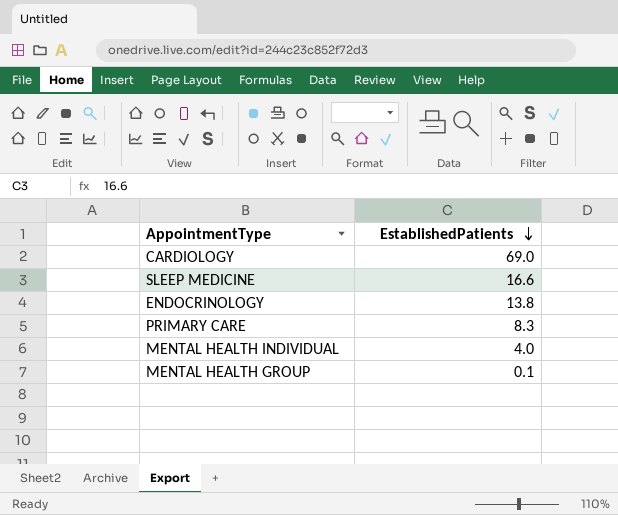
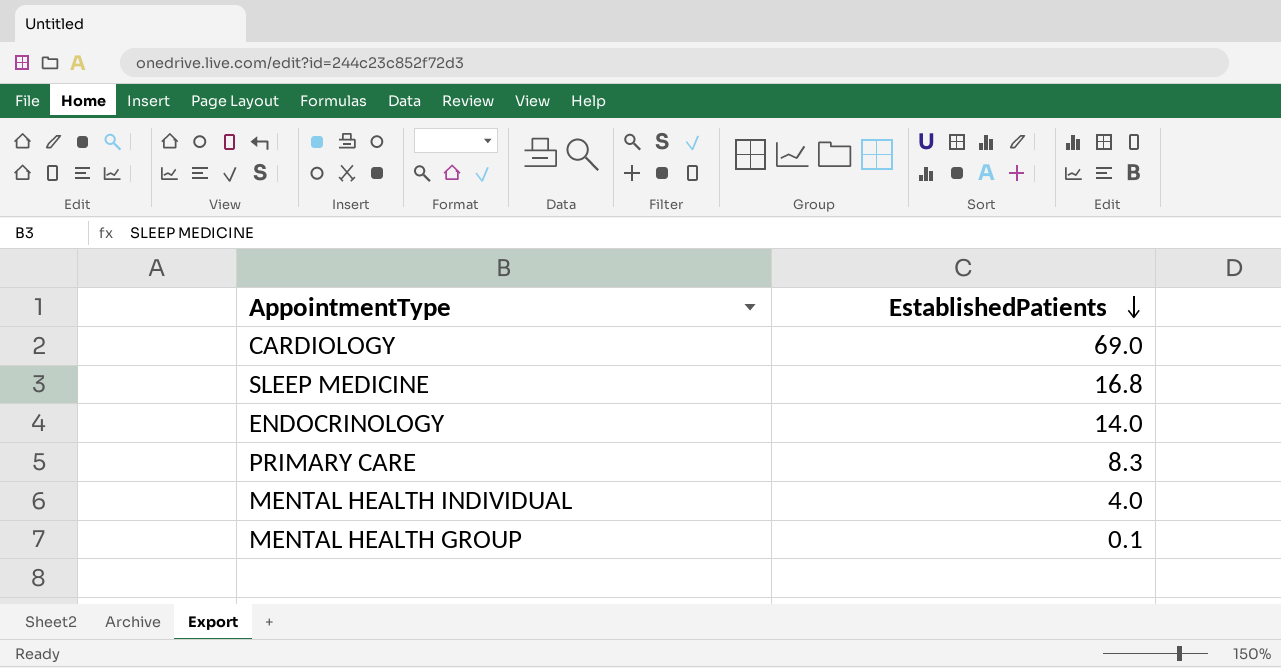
SLEEP MEDICINE | EstablishedPatients: 16.6 -> 16.8
ENDOCRINOLOGY | EstablishedPatients: 13.8 -> 14.0

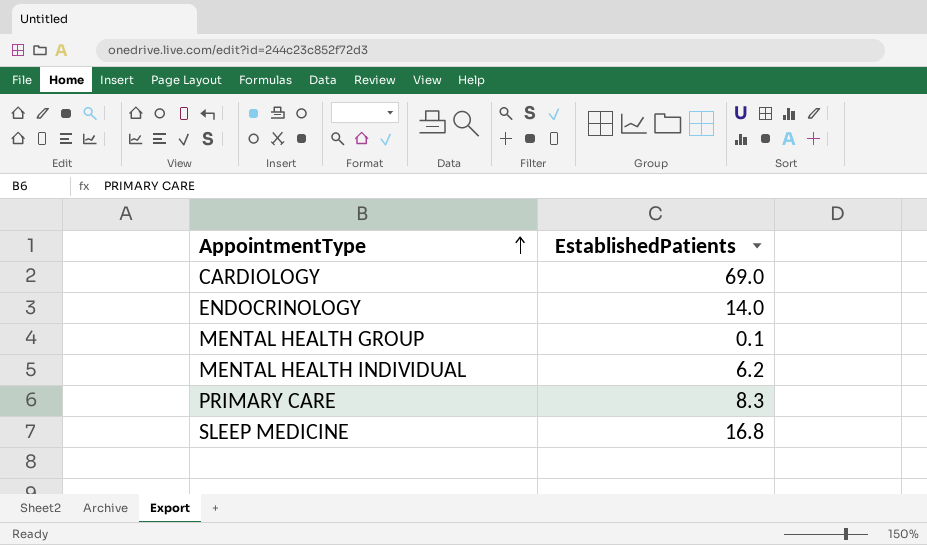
row order: EstablishedPatients descending -> AppointmentType ascending
MENTAL HEALTH INDIVIDUAL | EstablishedPatients: 4.0 -> 6.2

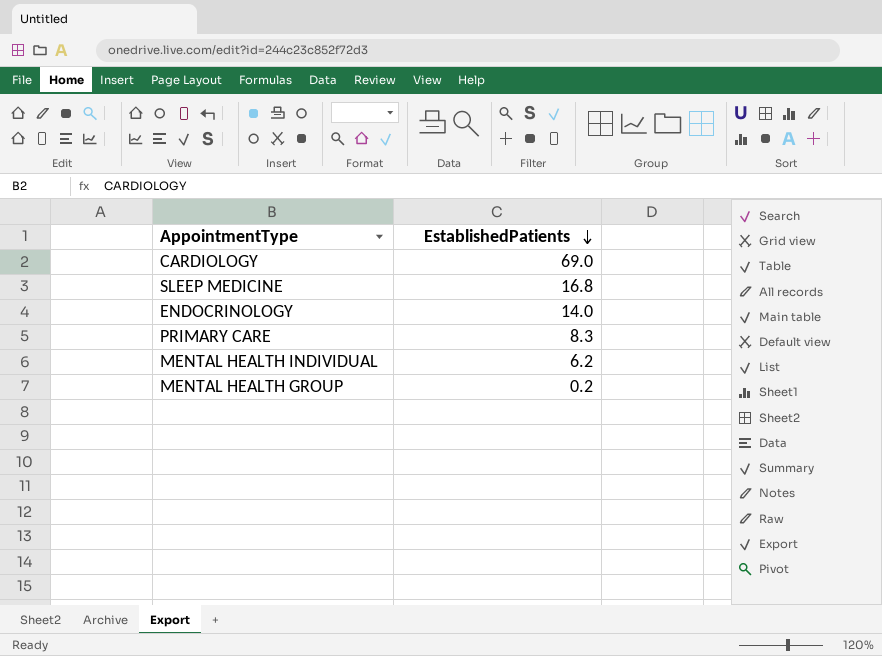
row order: AppointmentType ascending -> EstablishedPatients descending
MENTAL HEALTH GROUP | EstablishedPatients: 0.1 -> 0.2

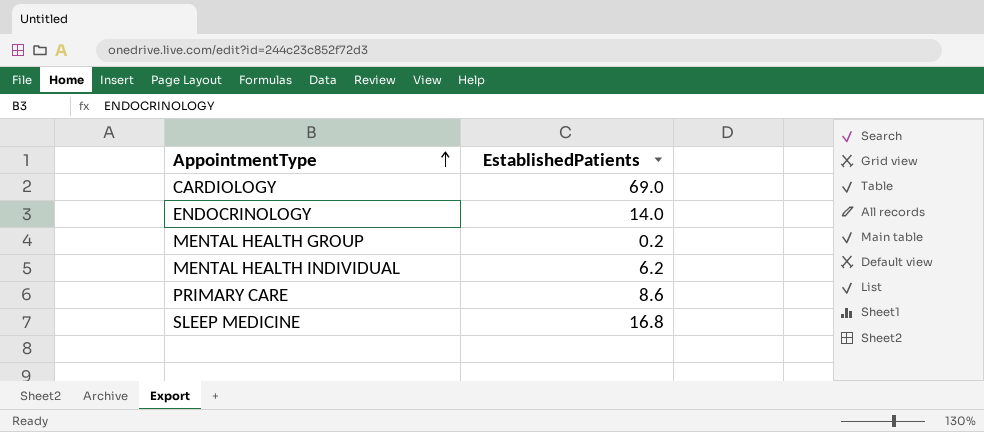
row order: EstablishedPatients descending -> AppointmentType ascending
PRIMARY CARE | EstablishedPatients: 8.3 -> 8.6

